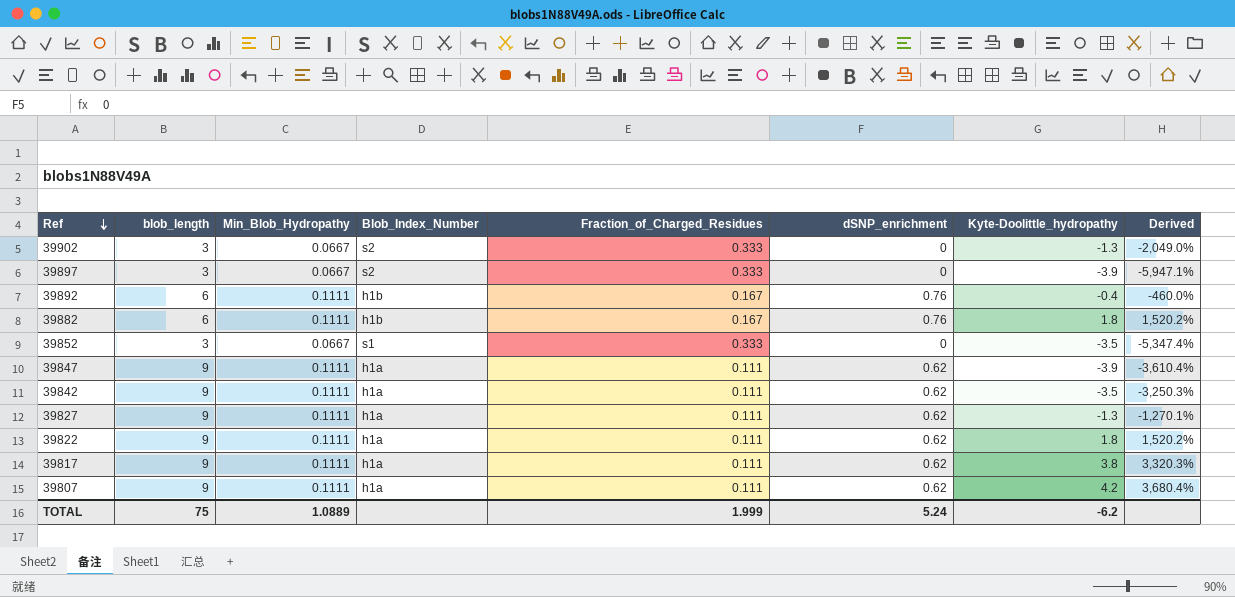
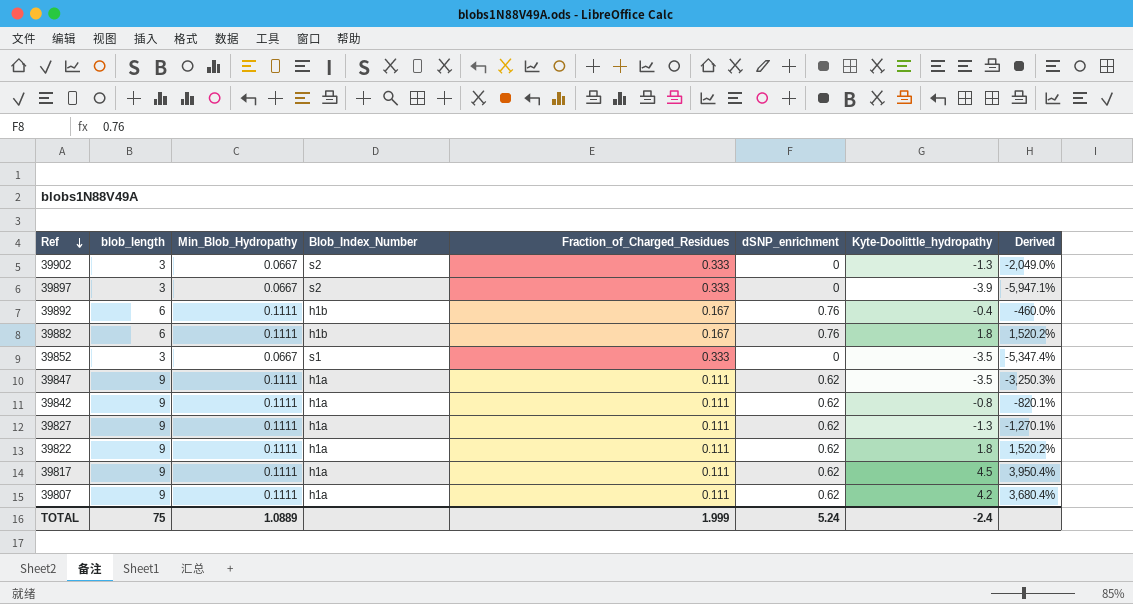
39847 | Kyte-Doolittle_hydropathy: -3.9 -> -3.5
39847 | Derived: -3,610.4% -> -3,250.3%
39842 | Kyte-Doolittle_hydropathy: -3.5 -> -0.8
39842 | Derived: -3,250.3% -> -820.1%
39817 | Kyte-Doolittle_hydropathy: 3.8 -> 4.5
39817 | Derived: 3,320.3% -> 3,950.4%
TOTAL | Kyte-Doolittle_hydropathy: -6.2 -> -2.4

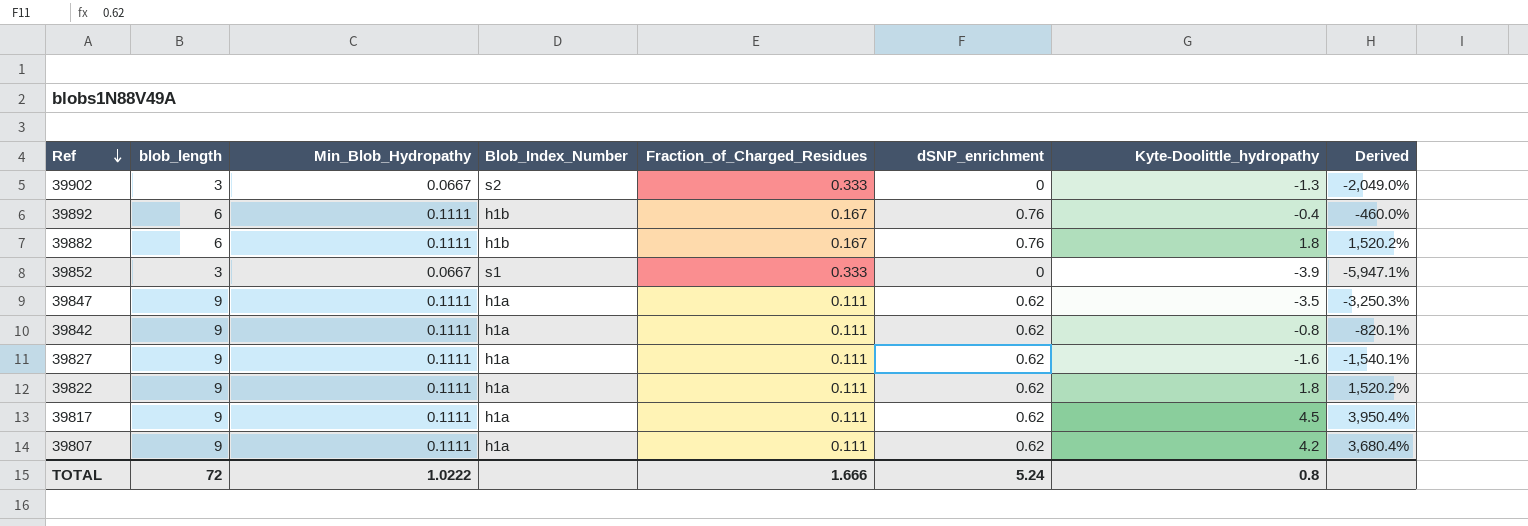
row 39897: 3 | 0.0667 | s2 | 0.333 | 0 | -3.9 | -5,947.1% -> none
39852 | Kyte-Doolittle_hydropathy: -3.5 -> -3.9
39852 | Derived: -5,347.4% -> -5,947.1%
39827 | Kyte-Doolittle_hydropathy: -1.3 -> -1.6
39827 | Derived: -1,270.1% -> -1,540.1%
TOTAL | blob_length: 75 -> 72
TOTAL | Min_Blob_Hydropathy: 1.0889 -> 1.0222
TOTAL | Fraction_of_Charged_Residues: 1.999 -> 1.666
TOTAL | Kyte-Doolittle_hydropathy: -2.4 -> 0.8

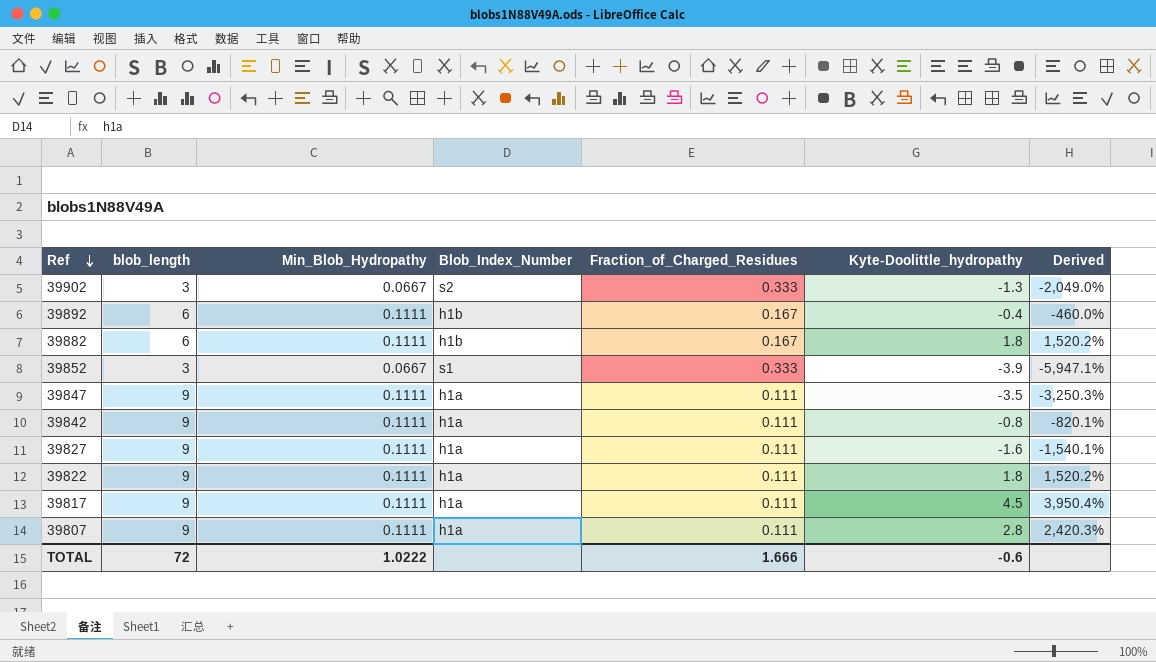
column dSNP_enrichment | position: 6 -> none
39807 | Kyte-Doolittle_hydropathy: 4.2 -> 2.8
39807 | Derived: 3,680.4% -> 2,420.3%
TOTAL | Kyte-Doolittle_hydropathy: 0.8 -> -0.6

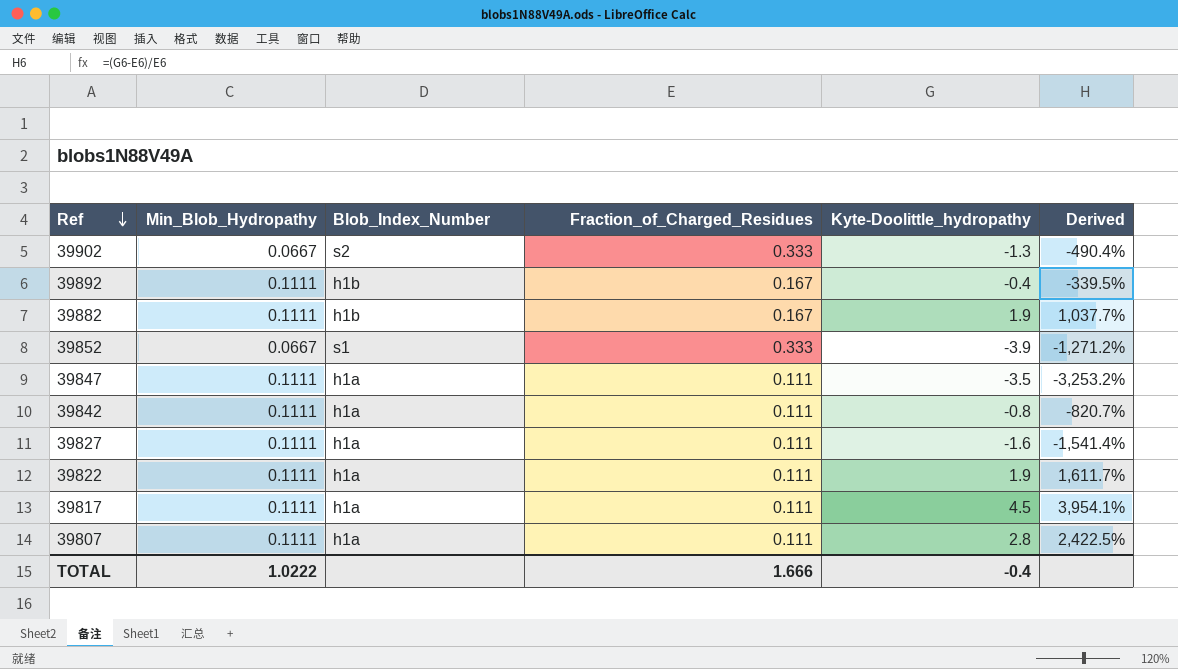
column blob_length | position: 2 -> none
column Derived | formula: ([Kyte-Doolittle_hydropathy] - [Min_Blob_Hydropathy]) / [Min_Blob_Hydropathy] -> ([Kyte-Doolittle_hydropathy] - [Fraction_of_Charged_Residues]) / [Fraction_of_Charged_Residues]
39882 | Kyte-Doolittle_hydropathy: 1.8 -> 1.9
39822 | Kyte-Doolittle_hydropathy: 1.8 -> 1.9
TOTAL | Kyte-Doolittle_hydropathy: -0.6 -> -0.4

